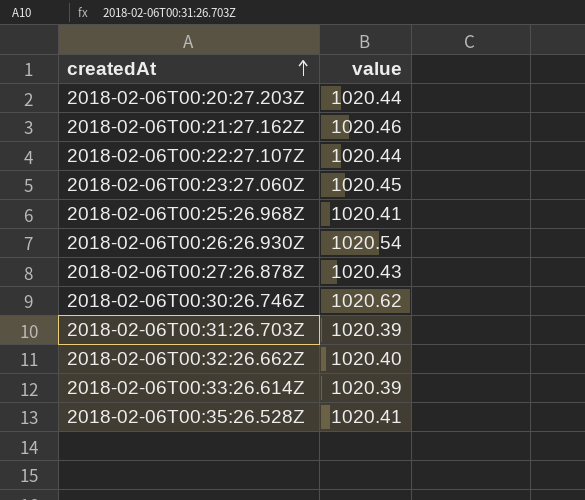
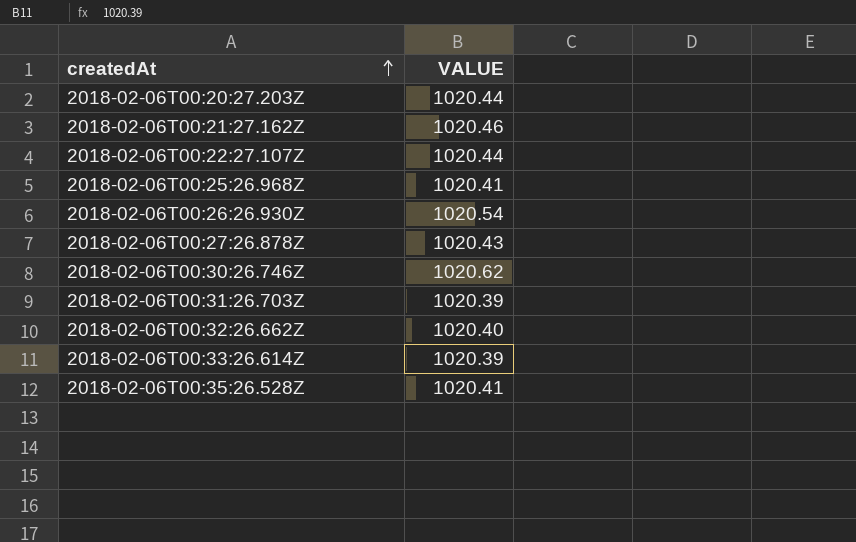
column name: value -> VALUE
row 2018-02-06T00:23:27.060Z: 1020.45 -> none

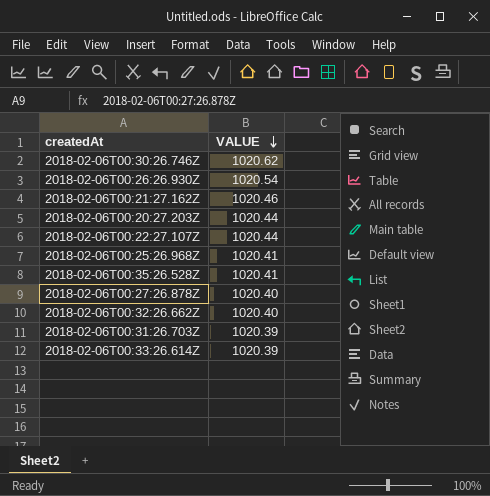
row order: createdAt ascending -> VALUE descending
2018-02-06T00:27:26.878Z | VALUE: 1020.43 -> 1020.40

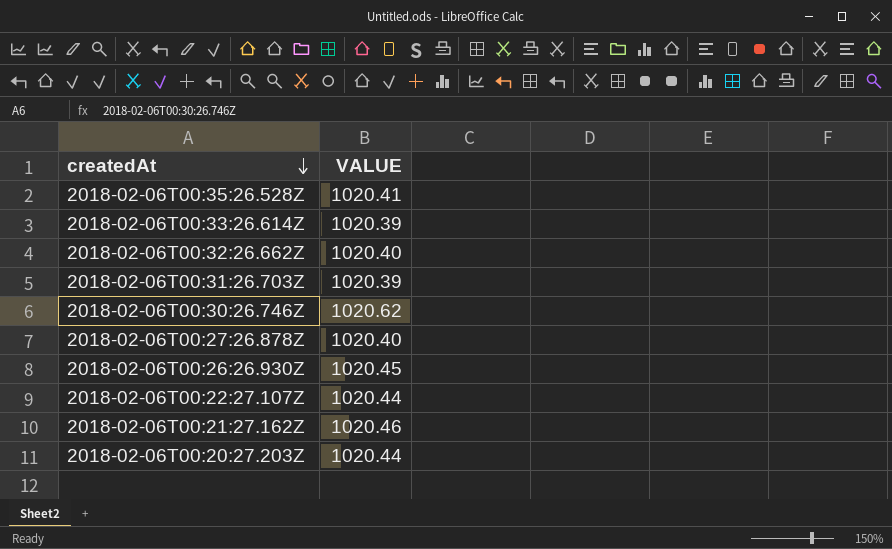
row order: VALUE descending -> createdAt descending
row 2018-02-06T00:25:26.968Z: 1020.41 -> none
2018-02-06T00:26:26.930Z | VALUE: 1020.54 -> 1020.45

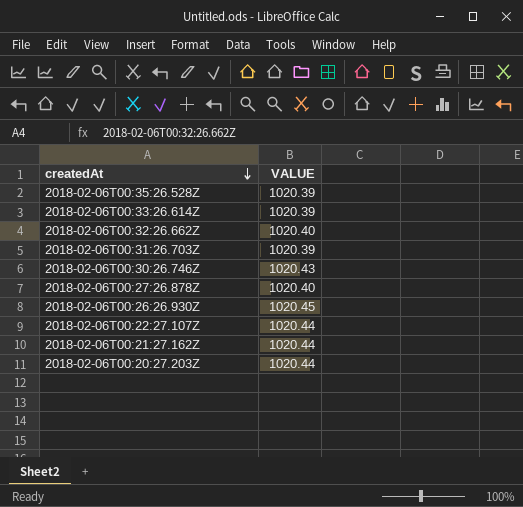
2018-02-06T00:35:26.528Z | VALUE: 1020.41 -> 1020.39
2018-02-06T00:30:26.746Z | VALUE: 1020.62 -> 1020.43
2018-02-06T00:21:27.162Z | VALUE: 1020.46 -> 1020.44

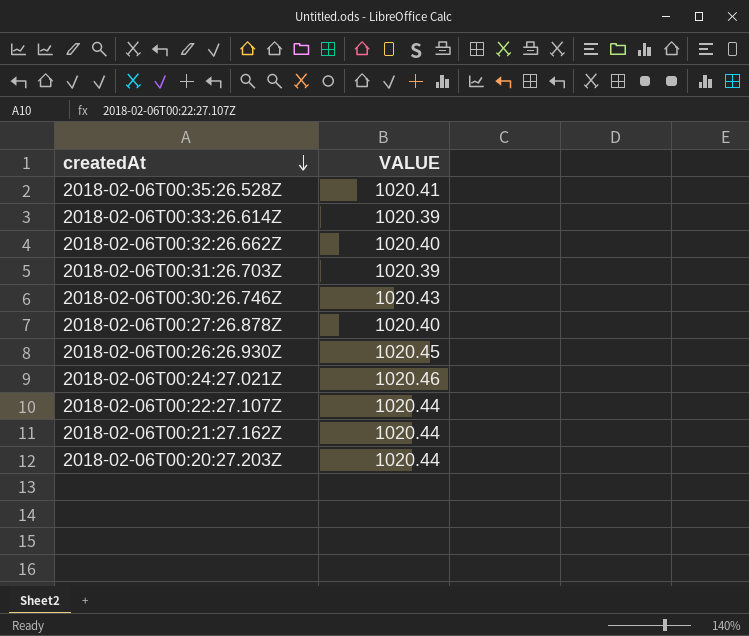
2018-02-06T00:35:26.528Z | VALUE: 1020.39 -> 1020.41
row 2018-02-06T00:24:27.021Z: none -> 1020.46

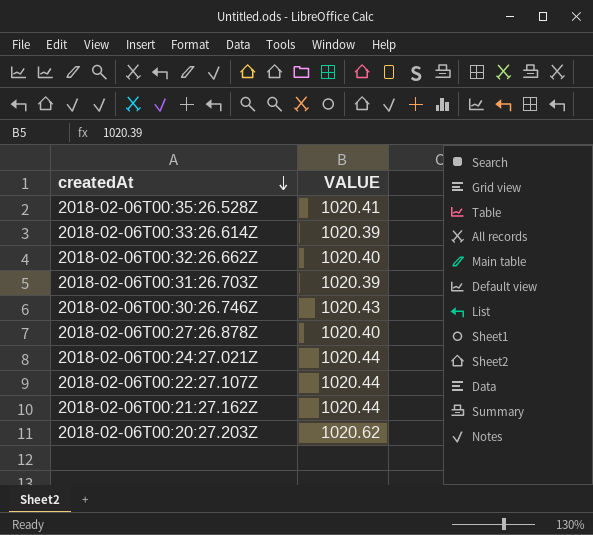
row 2018-02-06T00:26:26.930Z: 1020.45 -> none
2018-02-06T00:24:27.021Z | VALUE: 1020.46 -> 1020.44
2018-02-06T00:20:27.203Z | VALUE: 1020.44 -> 1020.62

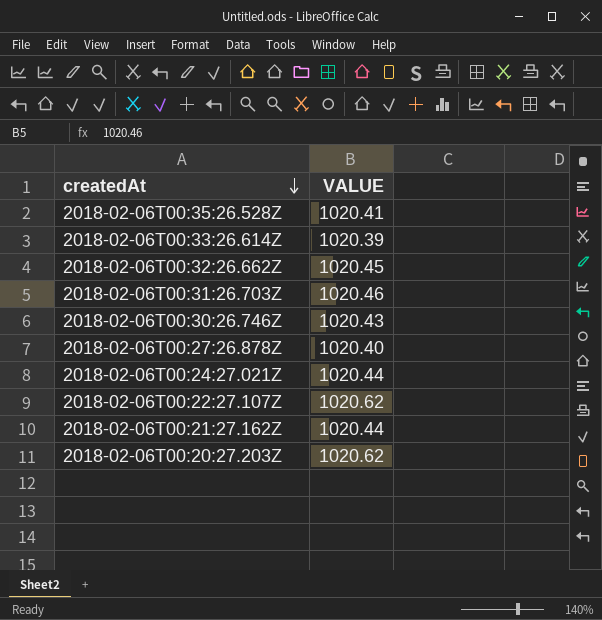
2018-02-06T00:32:26.662Z | VALUE: 1020.40 -> 1020.45
2018-02-06T00:31:26.703Z | VALUE: 1020.39 -> 1020.46
2018-02-06T00:22:27.107Z | VALUE: 1020.44 -> 1020.62

